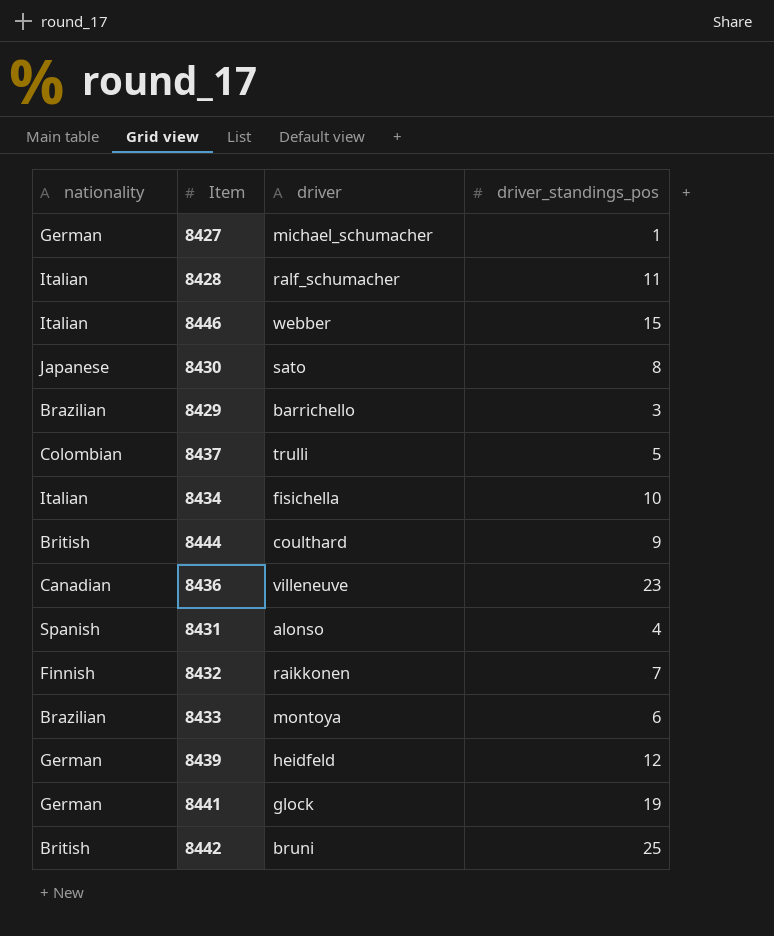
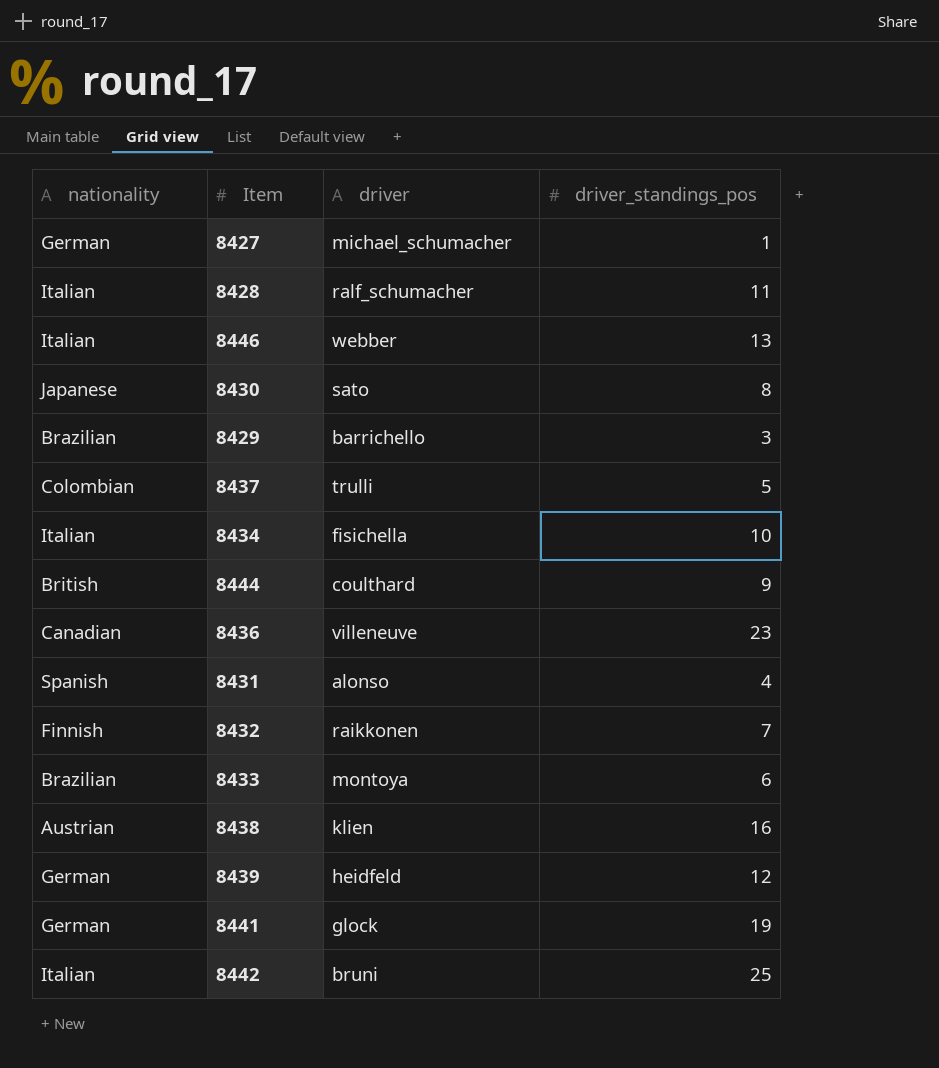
8446 | driver_standings_pos: 15 -> 13
row 8438: none -> Austrian | klien | 16
8442 | nationality: British -> Italian

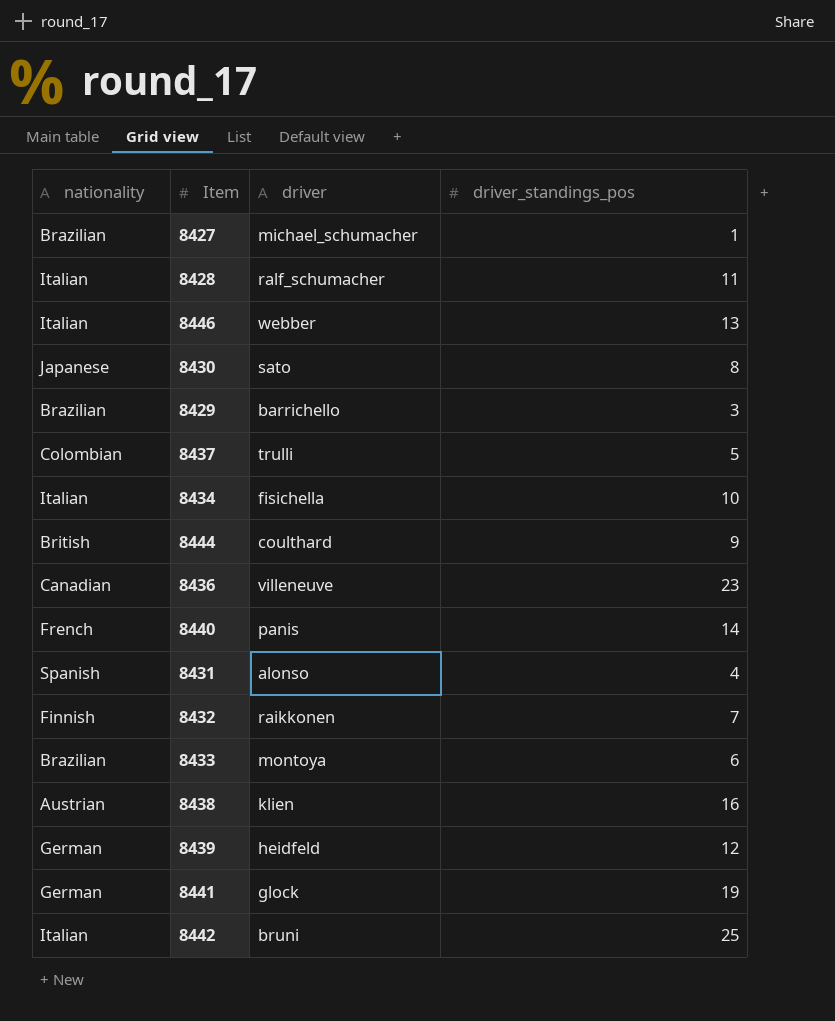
8427 | nationality: German -> Brazilian
row 8440: none -> French | panis | 14

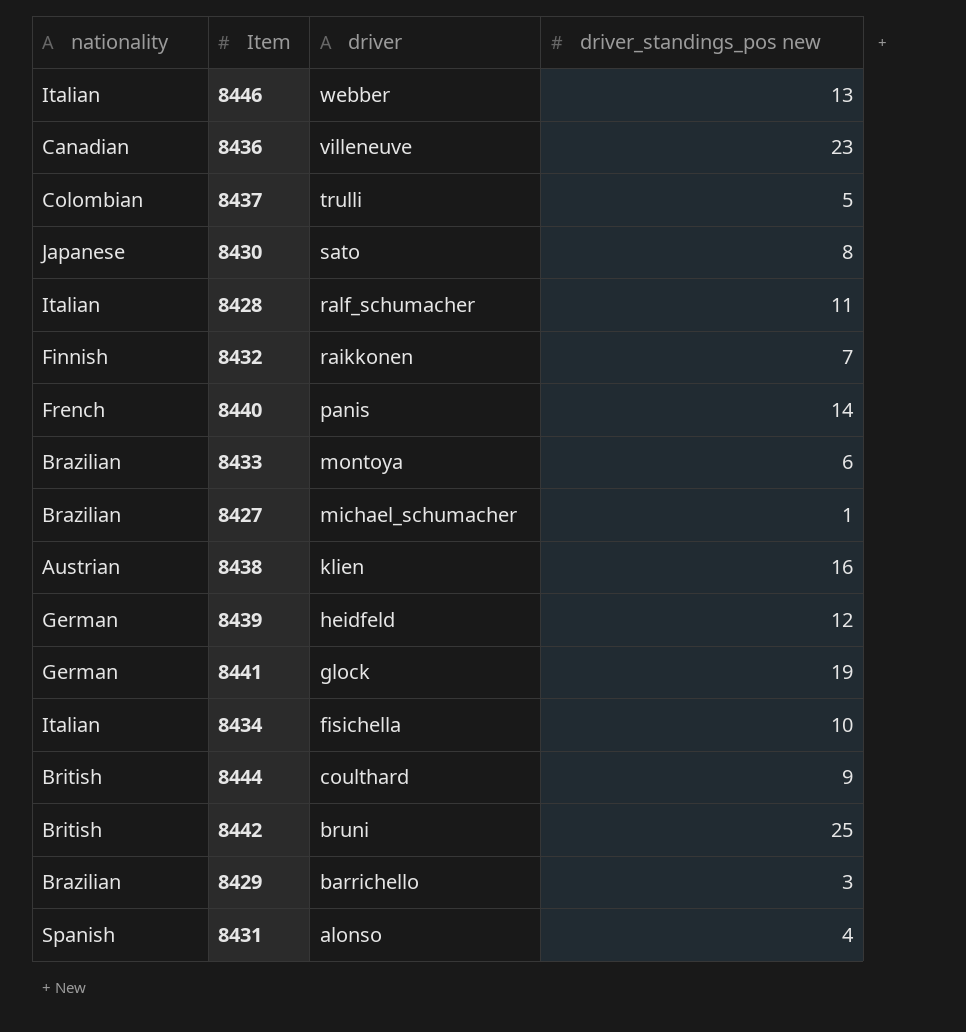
row order: none -> driver descending
column name: driver_standings_pos -> driver_standings_pos new
8442 | nationality: Italian -> British

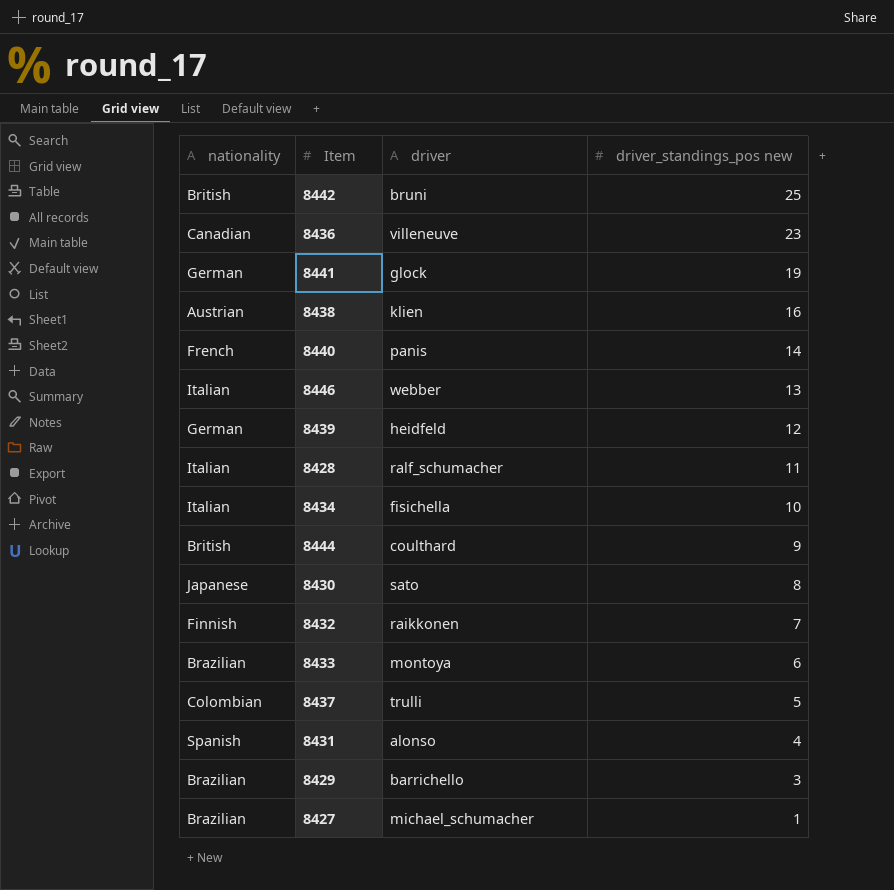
row order: driver descending -> driver_standings_pos new descending

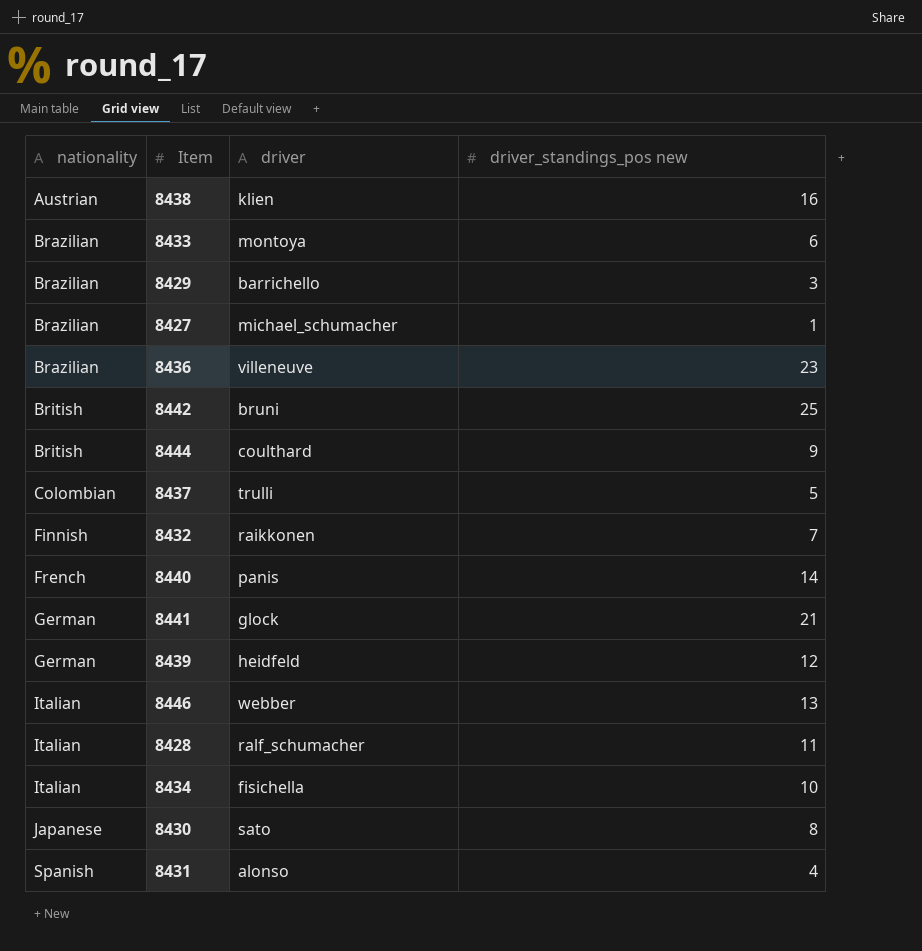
row order: driver_standings_pos new descending -> nationality ascending
8436 | nationality: Canadian -> Brazilian
8441 | driver_standings_pos new: 19 -> 21

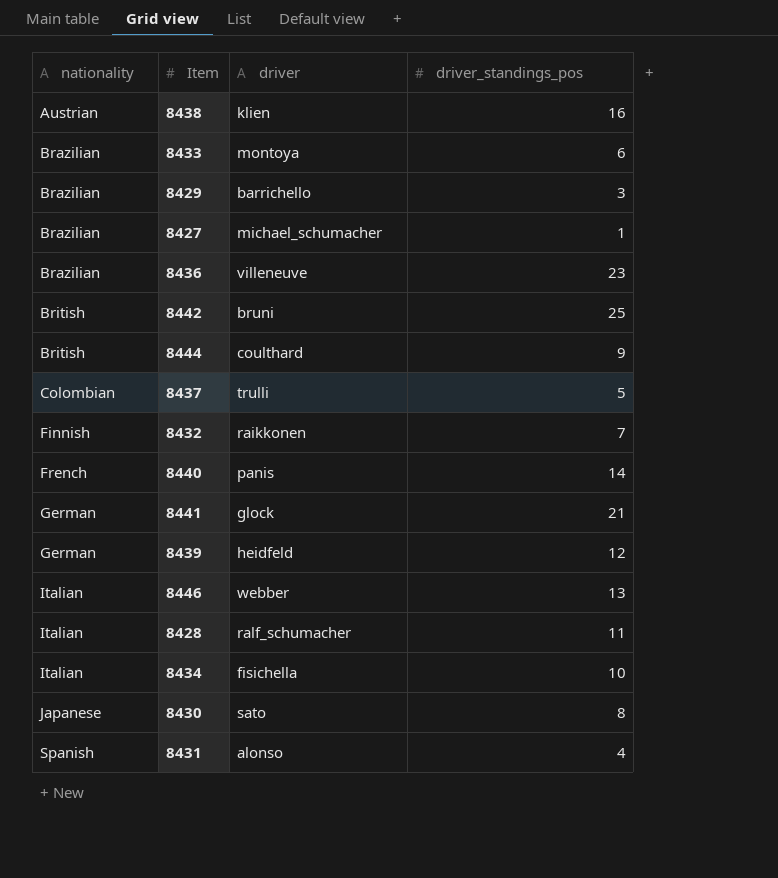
column name: driver_standings_pos new -> driver_standings_pos

